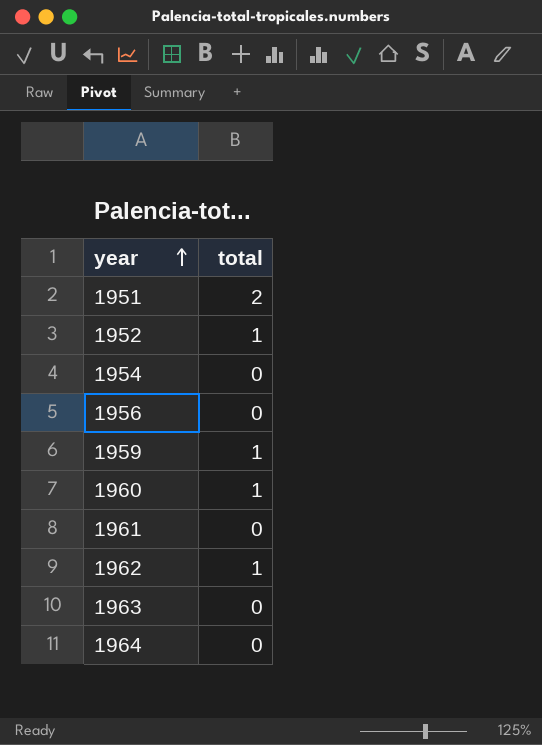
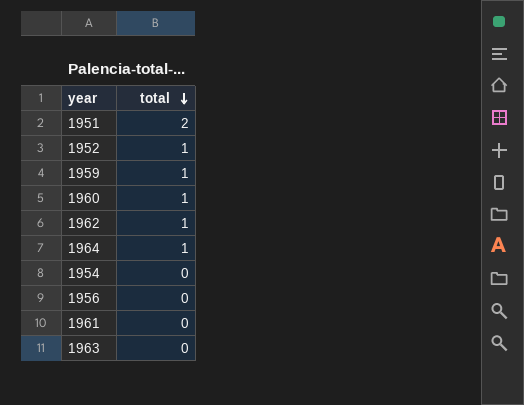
row order: year ascending -> total descending
1964 | total: 0 -> 1

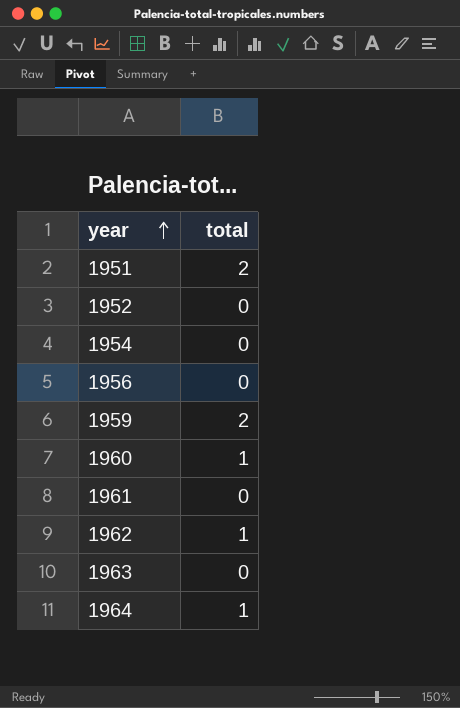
row order: total descending -> year ascending
1952 | total: 1 -> 0
1959 | total: 1 -> 2

